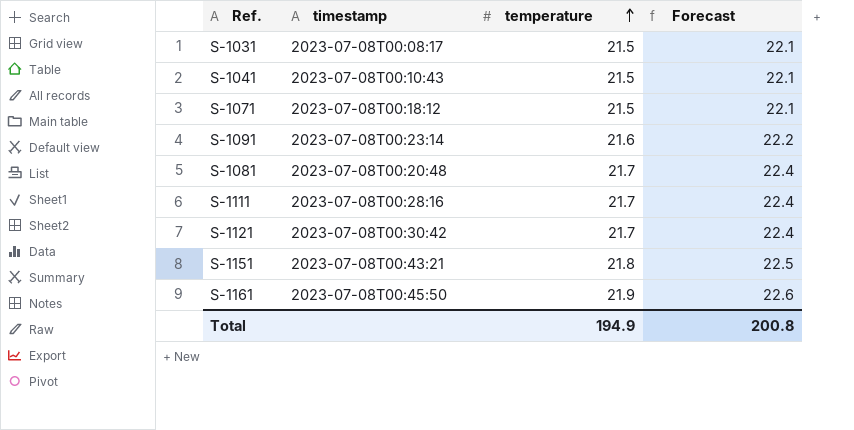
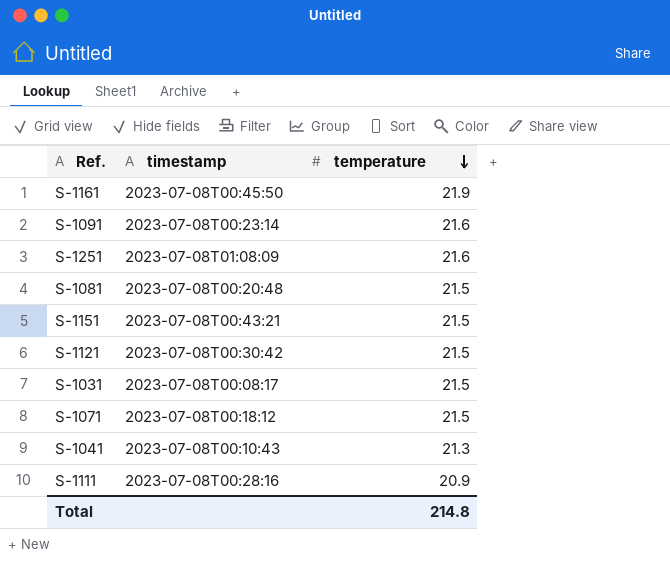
row order: temperature ascending -> temperature descending
column Forecast | formula: [temperature] * 1.03 -> none
row S-1251: none -> 2023-07-08T01:08:09 | 21.6
S-1081 | temperature: 21.7 -> 21.5
S-1151 | temperature: 21.8 -> 21.5
S-1121 | temperature: 21.7 -> 21.5
S-1041 | temperature: 21.5 -> 21.3
S-1111 | temperature: 21.7 -> 20.9
Total | temperature: 194.9 -> 214.8

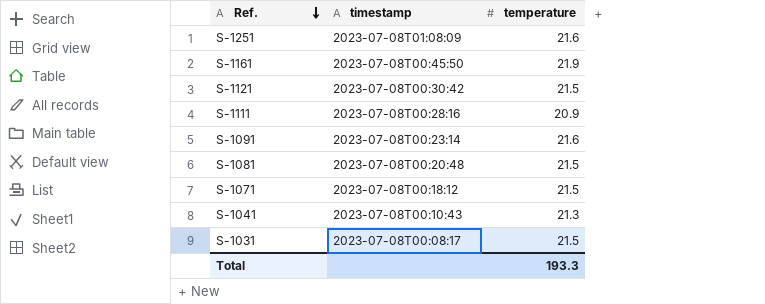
row order: temperature descending -> Ref. descending
row S-1151: 2023-07-08T00:43:21 | 21.5 -> none
Total | temperature: 214.8 -> 193.3

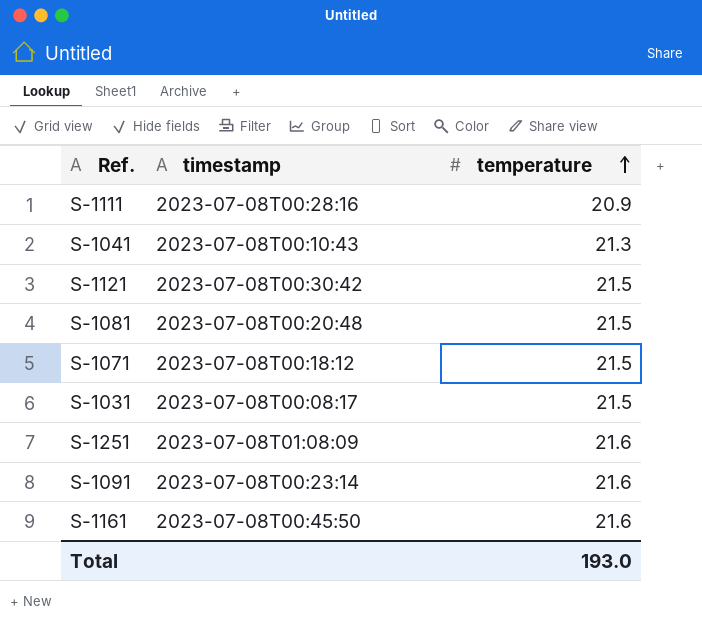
row order: Ref. descending -> temperature ascending
S-1161 | temperature: 21.9 -> 21.6
Total | temperature: 193.3 -> 193.0

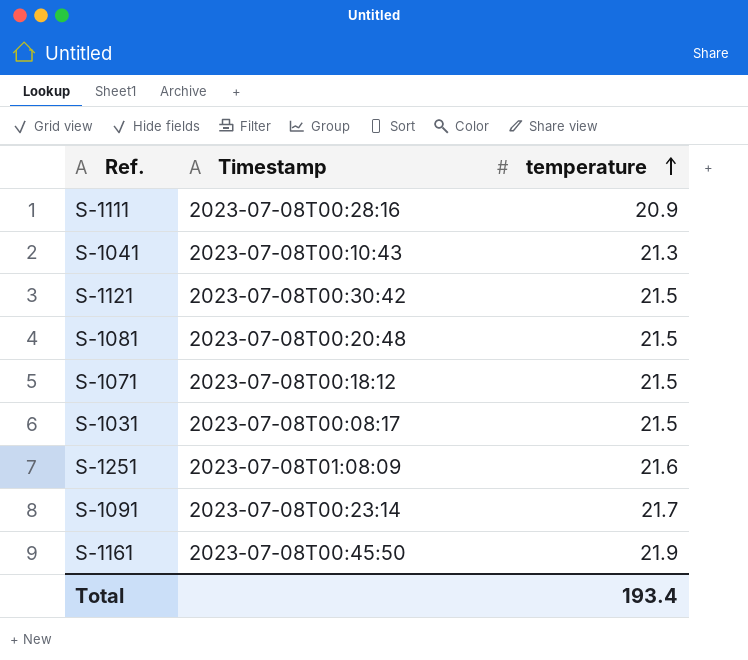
column name: timestamp -> Timestamp
S-1091 | temperature: 21.6 -> 21.7
S-1161 | temperature: 21.6 -> 21.9
Total | temperature: 193.0 -> 193.4

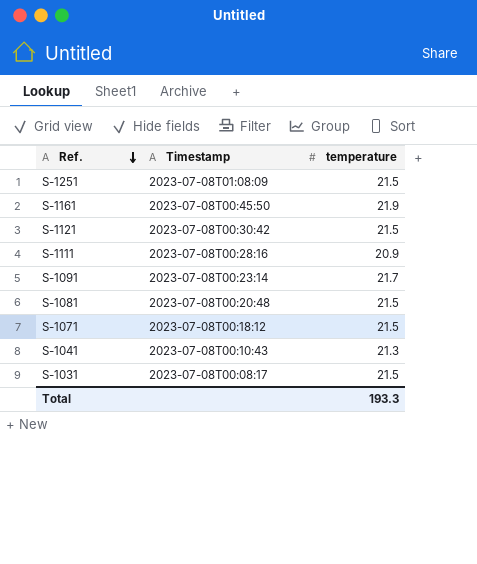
row order: temperature ascending -> Ref. descending
S-1251 | temperature: 21.6 -> 21.5
Total | temperature: 193.4 -> 193.3

